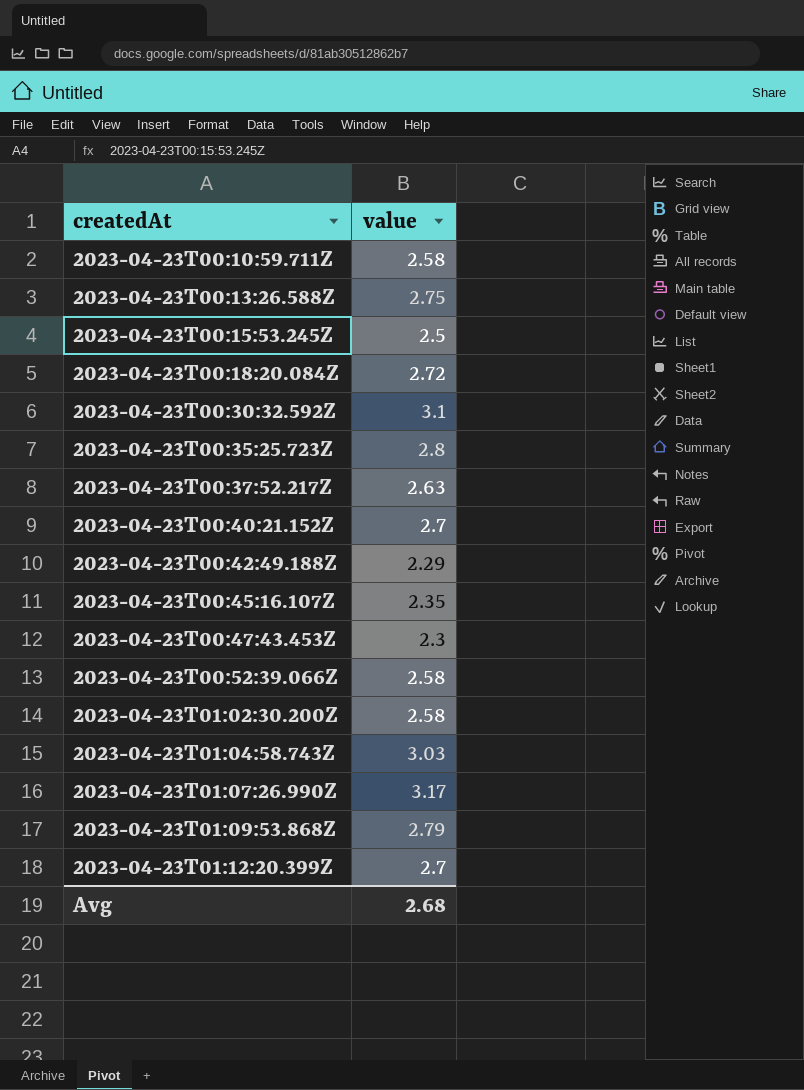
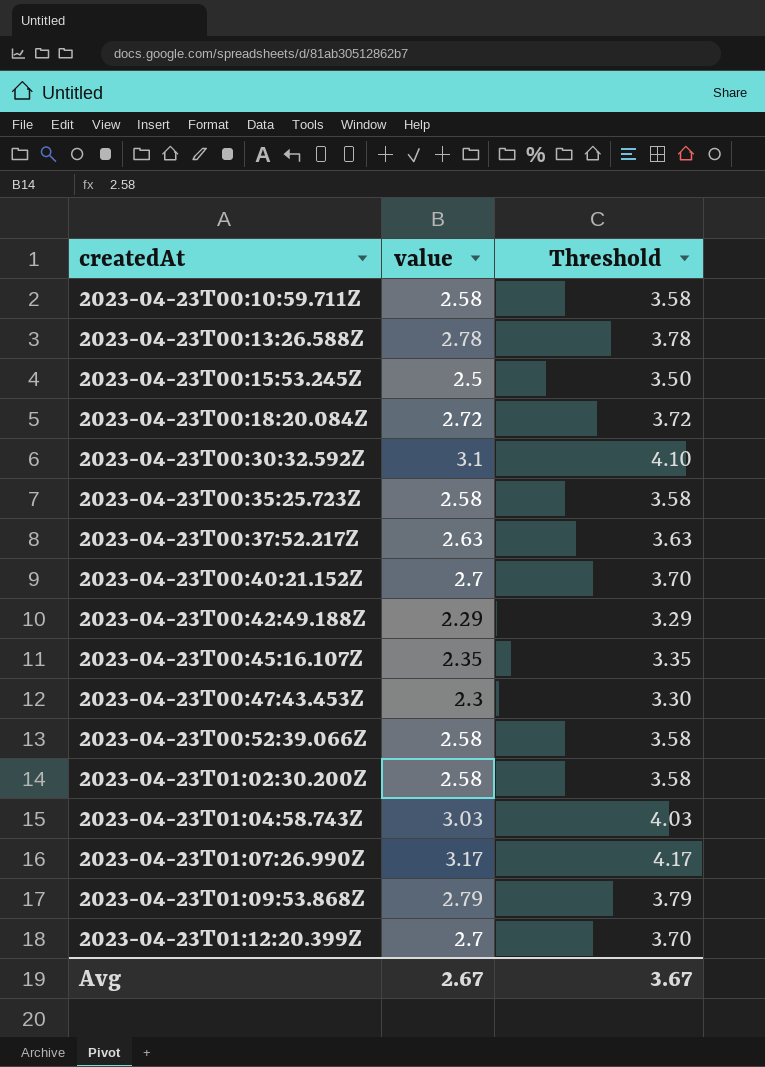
column Threshold | formula: none -> [value] + 1
2023-04-23T00:13:26.588Z | value: 2.75 -> 2.78
2023-04-23T00:35:25.723Z | value: 2.8 -> 2.58
Avg | value: 2.68 -> 2.67

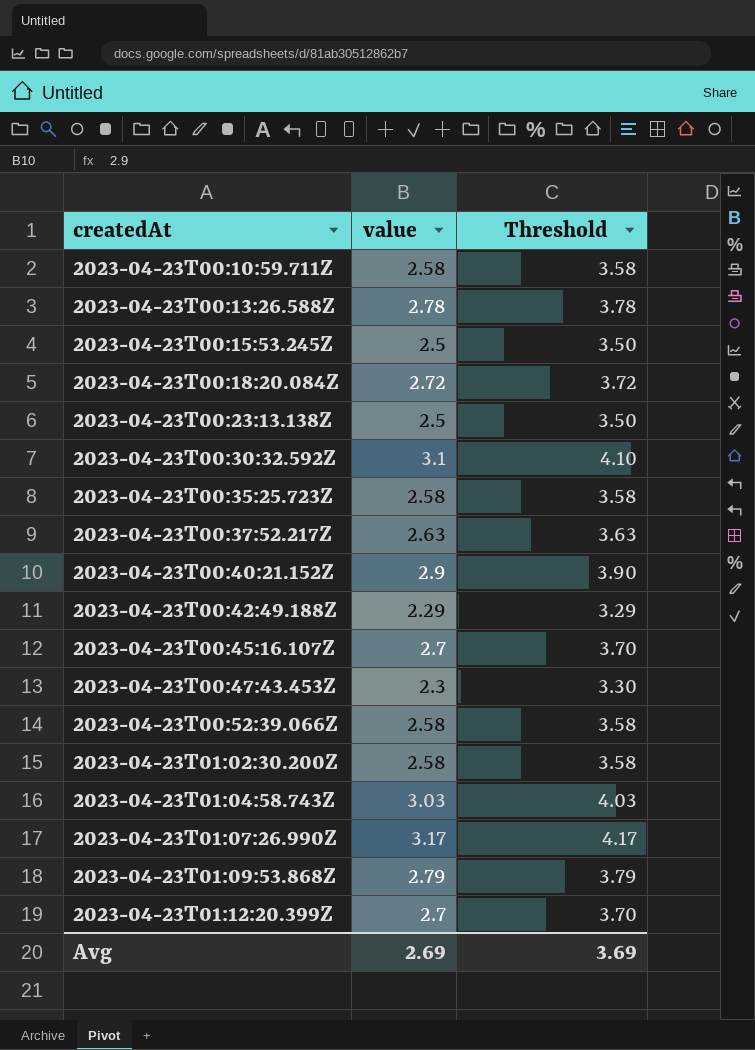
row 2023-04-23T00:23:13.138Z: none -> 2.5 | 3.50
2023-04-23T00:40:21.152Z | value: 2.7 -> 2.9
2023-04-23T00:40:21.152Z | Threshold: 3.70 -> 3.90
2023-04-23T00:45:16.107Z | value: 2.35 -> 2.7
2023-04-23T00:45:16.107Z | Threshold: 3.35 -> 3.70
Avg | value: 2.67 -> 2.69
Avg | Threshold: 3.67 -> 3.69

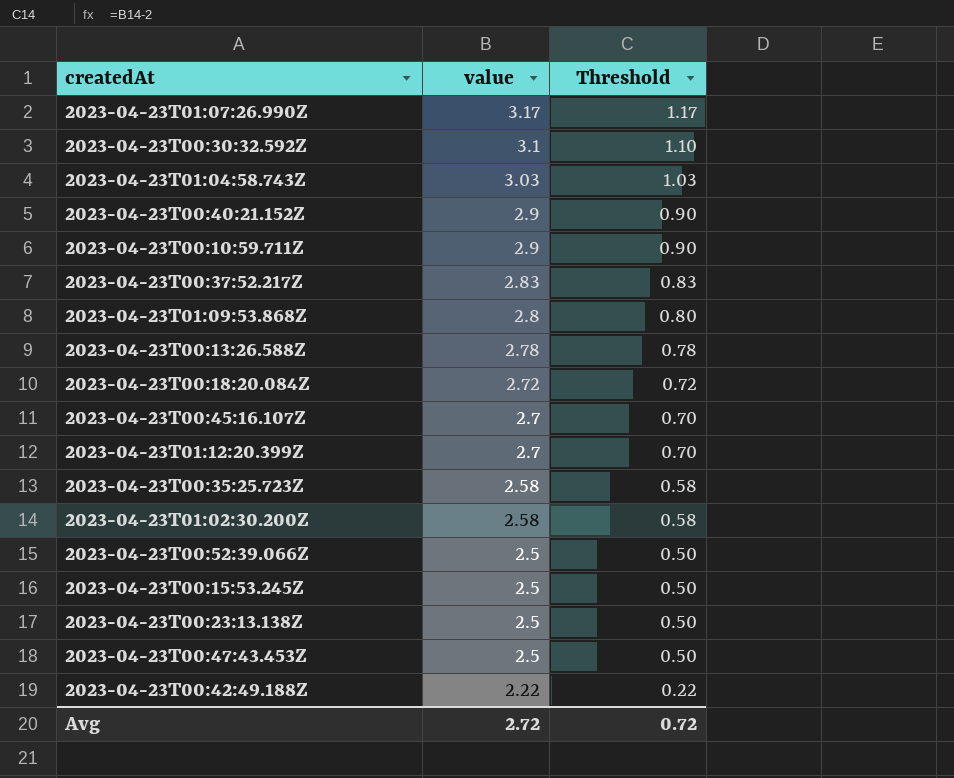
row order: createdAt ascending -> value descending
column Threshold | formula: [value] + 1 -> [value] - 2
2023-04-23T00:10:59.711Z | value: 2.58 -> 2.9
2023-04-23T00:37:52.217Z | value: 2.63 -> 2.83
2023-04-23T01:09:53.868Z | value: 2.79 -> 2.8
2023-04-23T00:52:39.066Z | value: 2.58 -> 2.5
2023-04-23T00:47:43.453Z | value: 2.3 -> 2.5
2023-04-23T00:42:49.188Z | value: 2.29 -> 2.22
Avg | value: 2.69 -> 2.72
Avg | Threshold: 3.69 -> 0.72

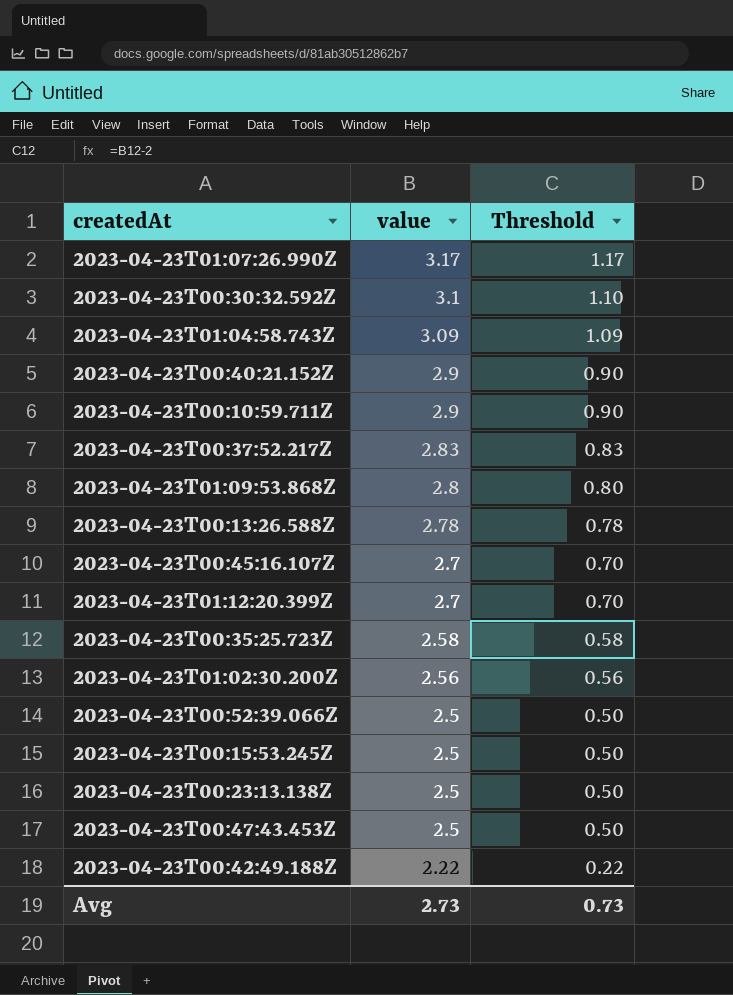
row 2023-04-23T00:18:20.084Z: 2.72 | 0.72 -> none
2023-04-23T01:04:58.743Z | value: 3.03 -> 3.09
2023-04-23T01:04:58.743Z | Threshold: 1.03 -> 1.09
2023-04-23T01:02:30.200Z | value: 2.58 -> 2.56
2023-04-23T01:02:30.200Z | Threshold: 0.58 -> 0.56
Avg | value: 2.72 -> 2.73
Avg | Threshold: 0.72 -> 0.73

